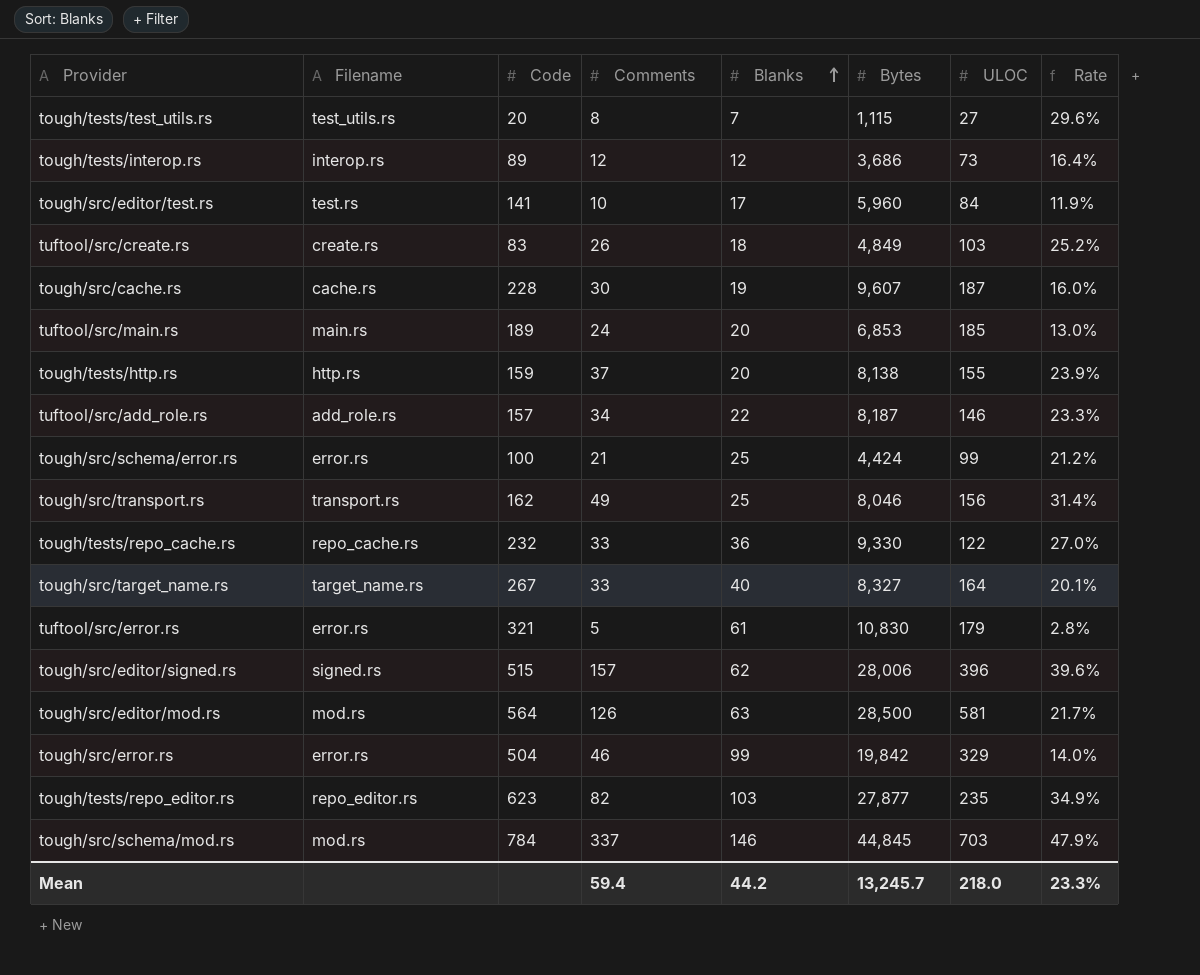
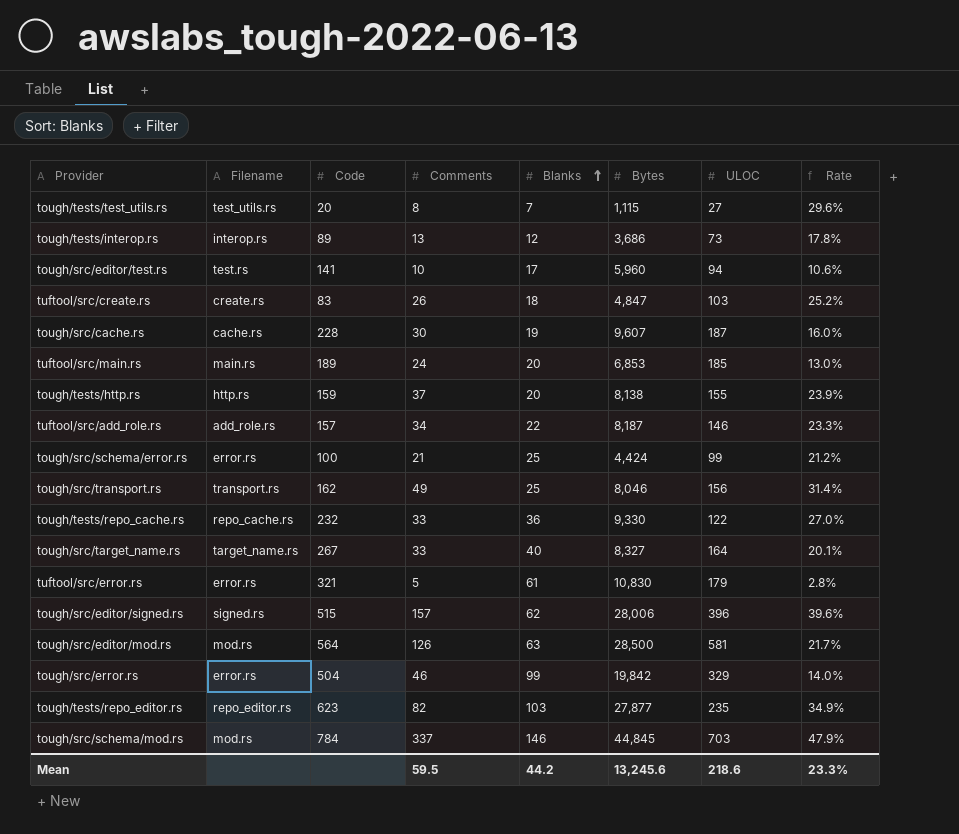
tough/tests/interop.rs | Comments: 12 -> 13
tough/tests/interop.rs | Rate: 16.4% -> 17.8%
tough/src/editor/test.rs | ULOC: 84 -> 94
tough/src/editor/test.rs | Rate: 11.9% -> 10.6%
tuftool/src/create.rs | Bytes: 4,849 -> 4,847
Mean | Comments: 59.4 -> 59.5
Mean | Bytes: 13,245.7 -> 13,245.6
Mean | ULOC: 218.0 -> 218.6

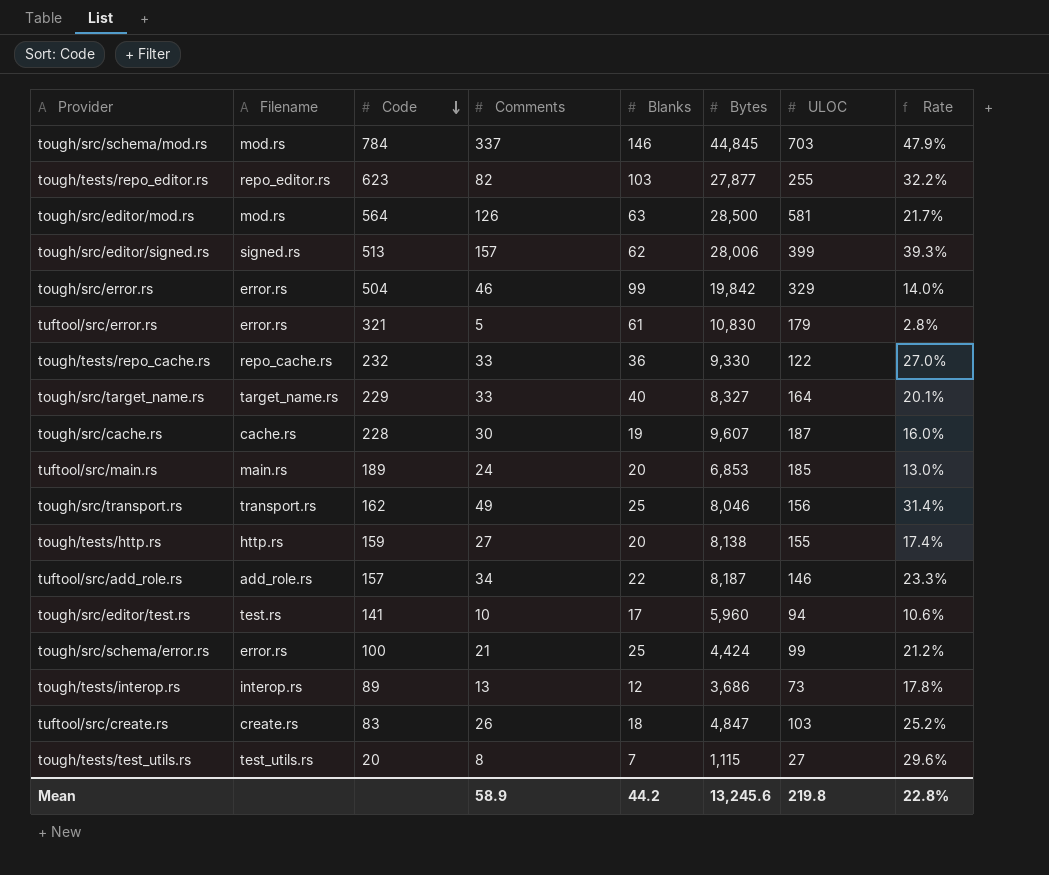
row order: Blanks ascending -> Code descending
tough/tests/repo_editor.rs | ULOC: 235 -> 255
tough/tests/repo_editor.rs | Rate: 34.9% -> 32.2%
tough/src/editor/signed.rs | Code: 515 -> 513
tough/src/editor/signed.rs | ULOC: 396 -> 399
tough/src/editor/signed.rs | Rate: 39.6% -> 39.3%
tough/src/target_name.rs | Code: 267 -> 229
tough/tests/http.rs | Comments: 37 -> 27
tough/tests/http.rs | Rate: 23.9% -> 17.4%
Mean | Comments: 59.5 -> 58.9
Mean | ULOC: 218.6 -> 219.8
Mean | Rate: 23.3% -> 22.8%

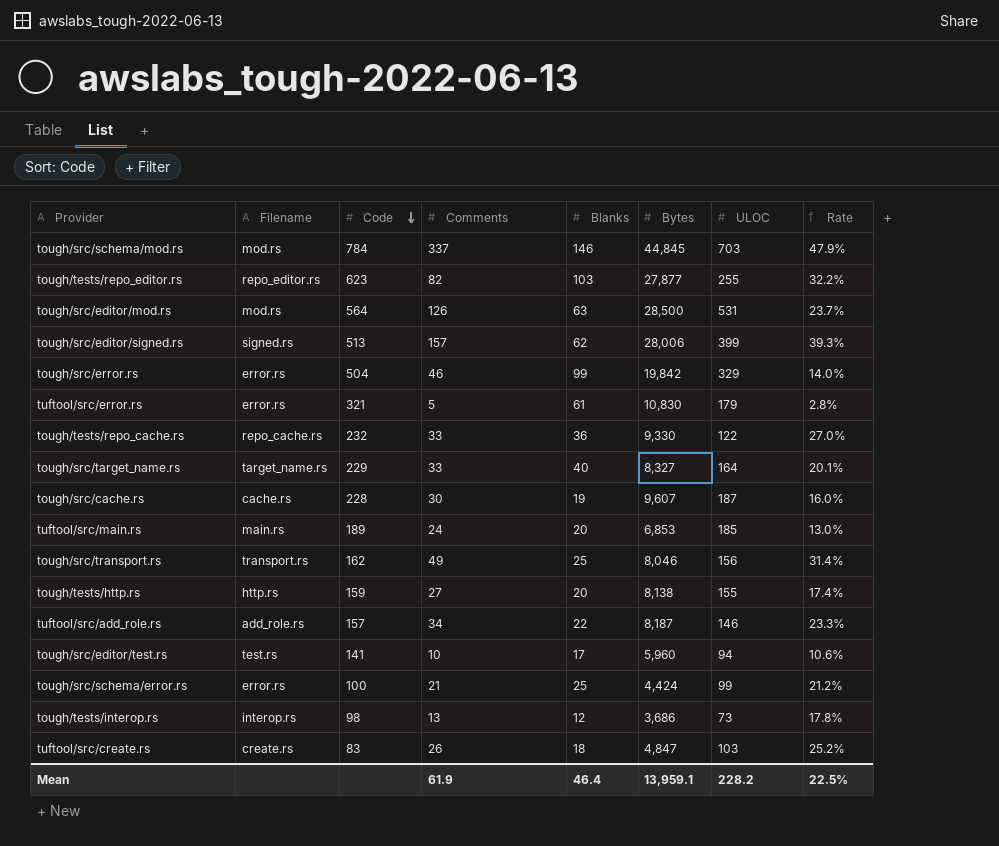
row tough/tests/test_utils.rs: test_utils.rs | 20 | 8 | 7 | 1,115 | 27 | 29.6% -> none
tough/src/editor/mod.rs | ULOC: 581 -> 531
tough/src/editor/mod.rs | Rate: 21.7% -> 23.7%
tough/tests/interop.rs | Code: 89 -> 98
Mean | Comments: 58.9 -> 61.9
Mean | Blanks: 44.2 -> 46.4
Mean | Bytes: 13,245.6 -> 13,959.1
Mean | ULOC: 219.8 -> 228.2
Mean | Rate: 22.8% -> 22.5%

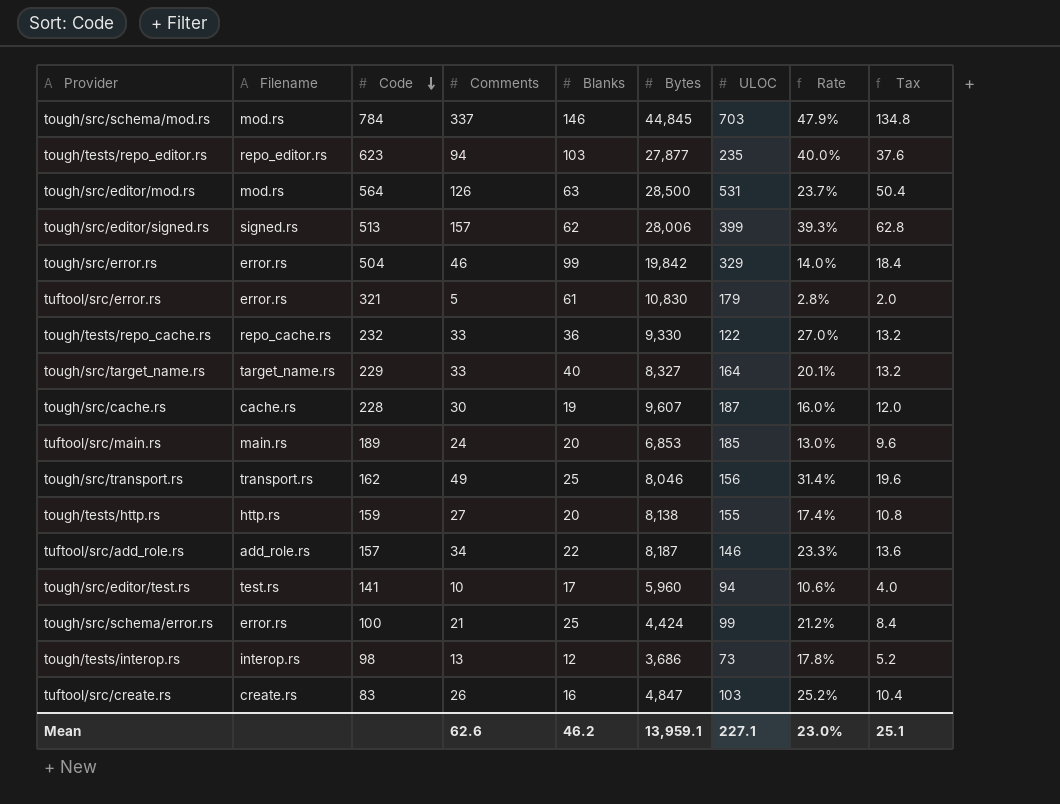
column Tax | formula: none -> [Comments] * 0.4
tough/tests/repo_editor.rs | Comments: 82 -> 94
tough/tests/repo_editor.rs | ULOC: 255 -> 235
tough/tests/repo_editor.rs | Rate: 32.2% -> 40.0%
tuftool/src/create.rs | Blanks: 18 -> 16
Mean | Comments: 61.9 -> 62.6
Mean | Blanks: 46.4 -> 46.2
Mean | ULOC: 228.2 -> 227.1
Mean | Rate: 22.5% -> 23.0%

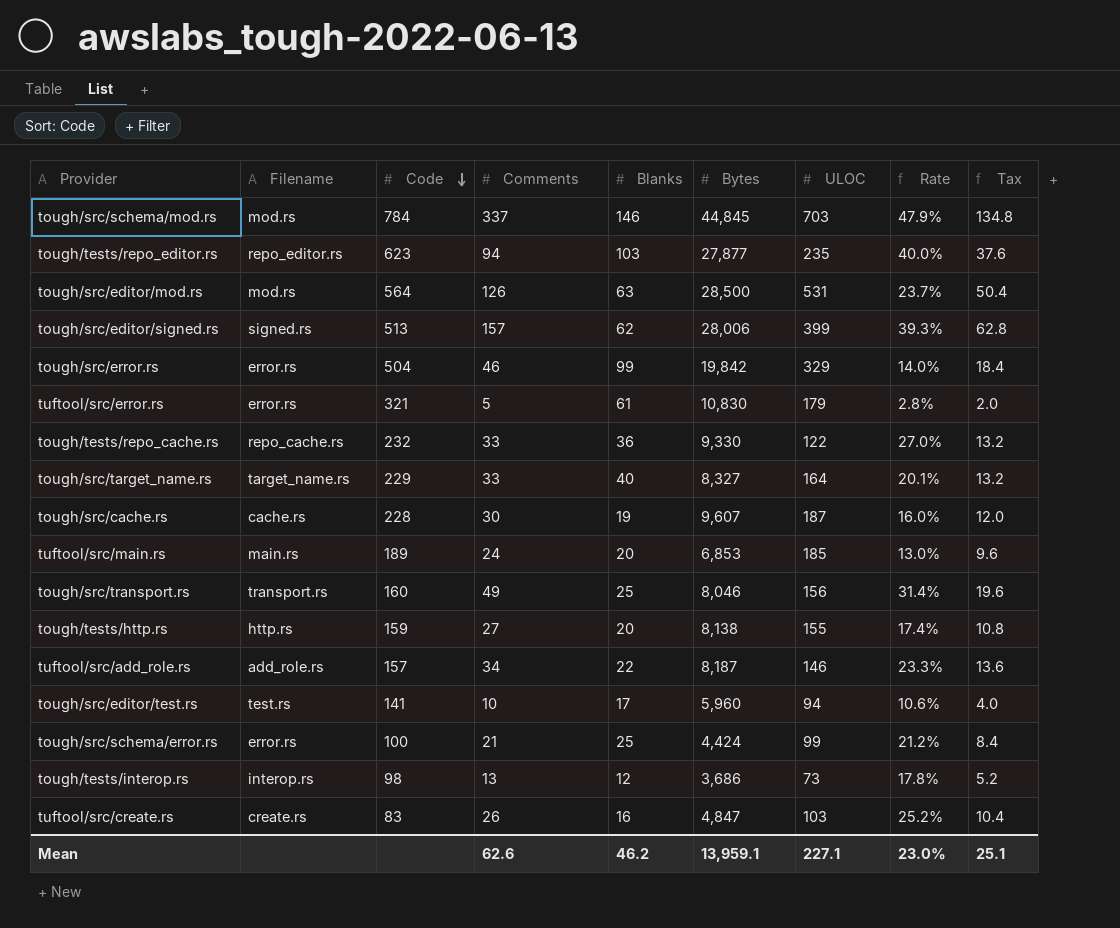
tough/src/transport.rs | Code: 162 -> 160

